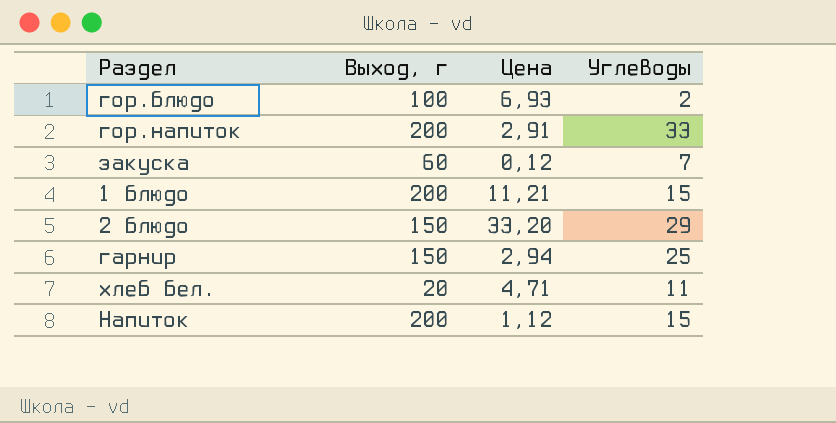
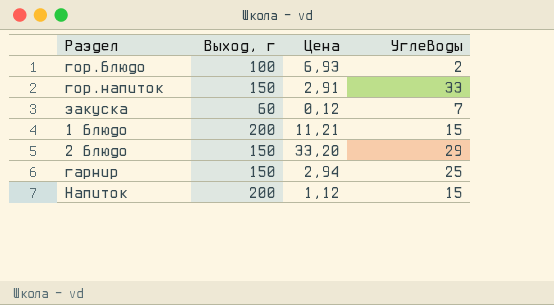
row хлеб бел.: 20 | 4,71 | 11 -> none
гор.напиток | Выход, г: 200 -> 150

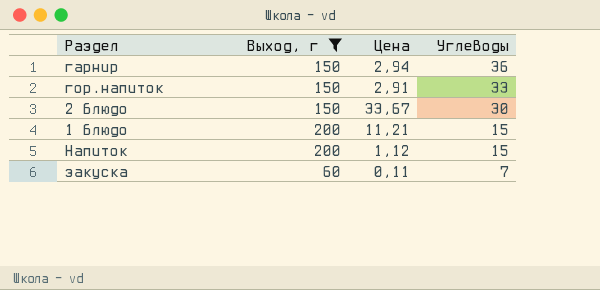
filter: none -> Выход, г != 100
row order: none -> Углеводы descending
гарнир | Углеводы: 25 -> 36
2 блюдо | Цена: 33,20 -> 33,67
2 блюдо | Углеводы: 29 -> 30
закуска | Цена: 0,12 -> 0,11

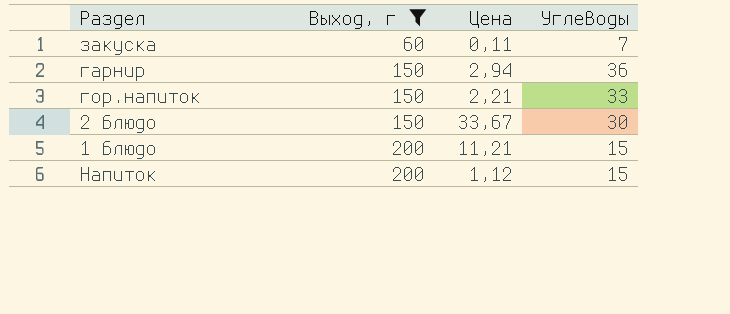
row order: Углеводы descending -> Выход, г ascending
гор.напиток | Цена: 2,91 -> 2,21

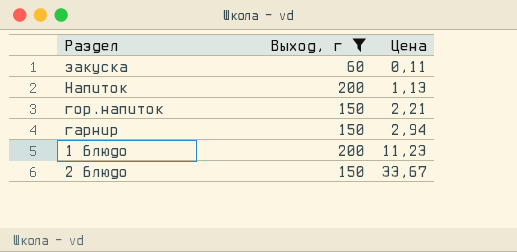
row order: Выход, г ascending -> Цена ascending
column Углеводы | position: 4 -> none
Напиток | Цена: 1,12 -> 1,13
1 блюдо | Цена: 11,21 -> 11,23

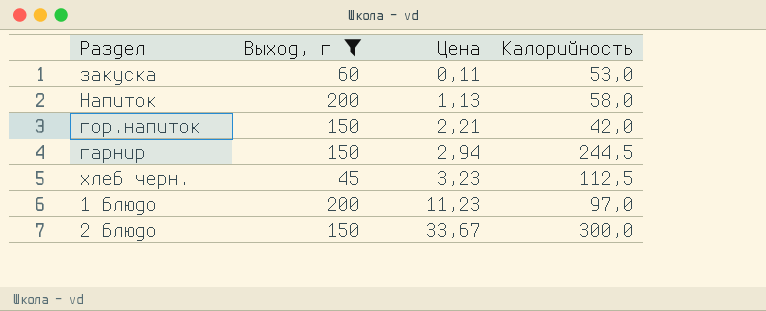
column Калорийность | position: none -> 4
row хлеб черн.: none -> 45 | 3,23 | 112,5

